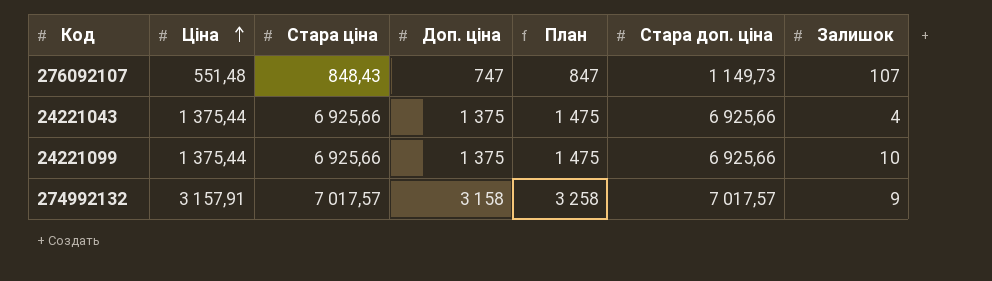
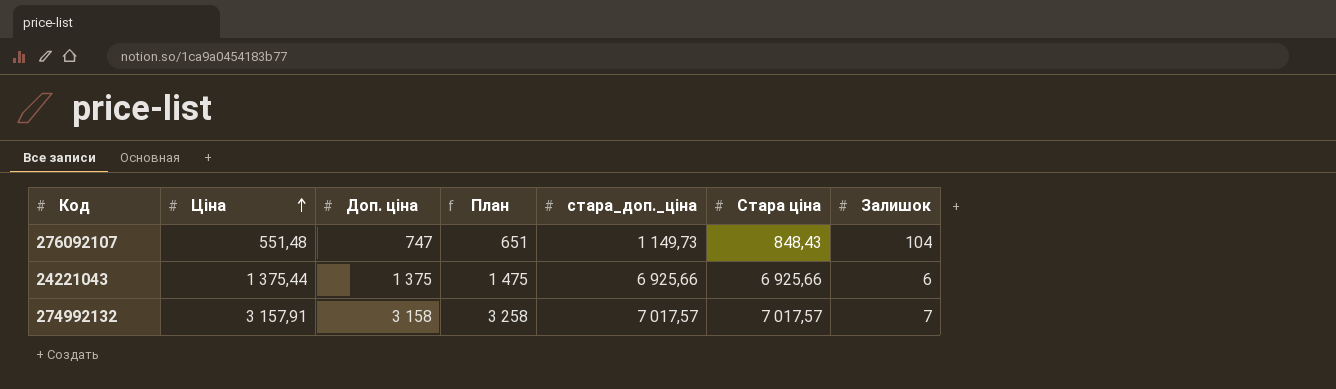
column План | formula: [Доп. ціна] + 100 -> [Ціна] + 100
column name: Стара доп. ціна -> стара_доп._ціна
column Стара ціна | position: 3 -> 6
row 24221099: 1 375,44 | 6 925,66 | 1 375 | 1 475 | 6 925,66 | 10 -> none
276092107 | Залишок: 107 -> 104
24221043 | Залишок: 4 -> 6
274992132 | Залишок: 9 -> 7

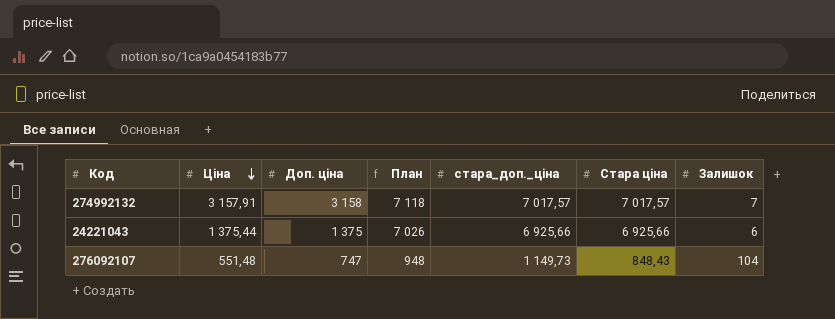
row order: Ціна ascending -> Ціна descending
column План | formula: [Ціна] + 100 -> [Стара ціна] + 100

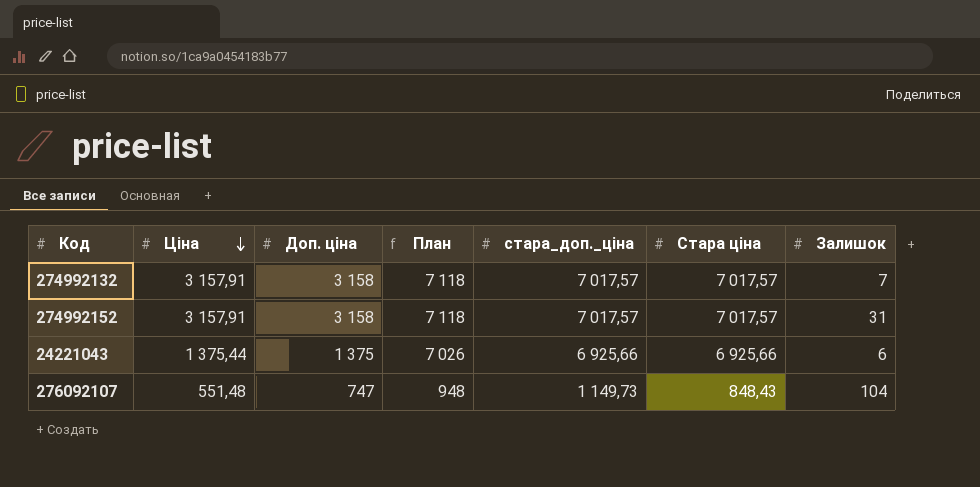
row 274992152: none -> 3 157,91 | 3 158 | 7 118 | 7 017,57 | 7 017,57 | 31

